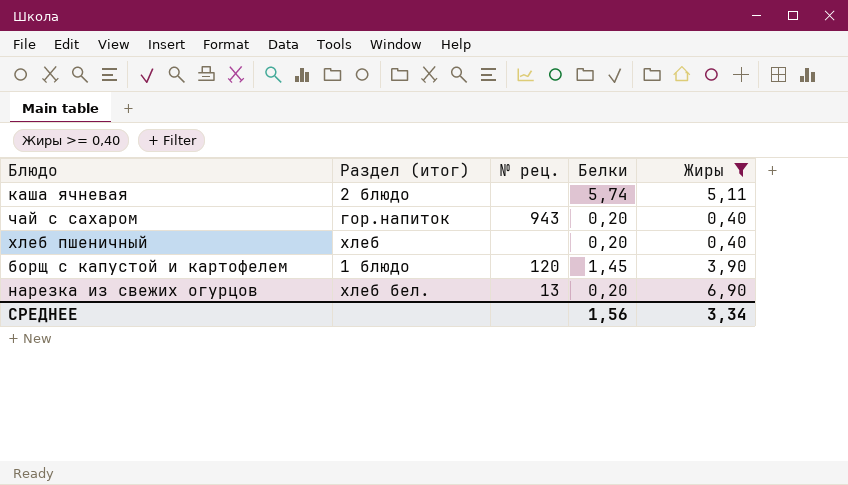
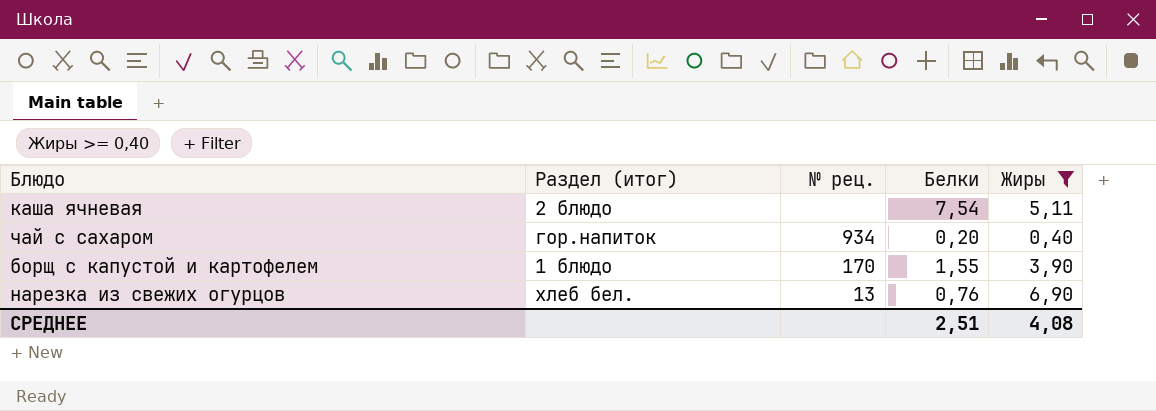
row хлеб пшеничный: хлеб | none | 0,20 | 0,40 -> none
каша ячневая | Белки: 5,74 -> 7,54
чай с сахаром | № рец.: 943 -> 934
борщ с капустой и картофелем | № рец.: 120 -> 170
борщ с капустой и картофелем | Белки: 1,45 -> 1,55
нарезка из свежих огурцов | Белки: 0,20 -> 0,76
СРЕДНЕЕ | Белки: 1,56 -> 2,51
СРЕДНЕЕ | Жиры: 3,34 -> 4,08

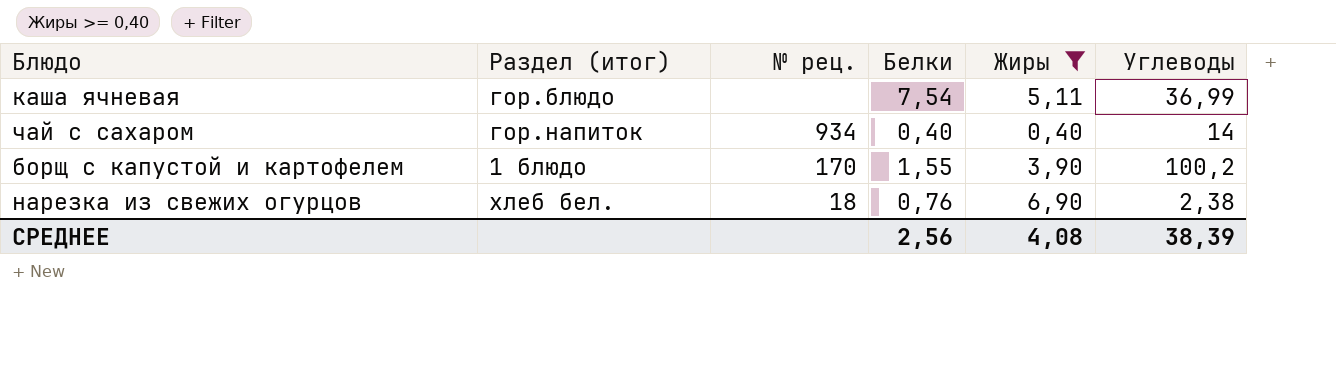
column Углеводы | position: none -> 6
каша ячневая | Раздел (итог): 2 блюдо -> гор.блюдо
чай с сахаром | Белки: 0,20 -> 0,40
нарезка из свежих огурцов | № рец.: 13 -> 18
СРЕДНЕЕ | Белки: 2,51 -> 2,56

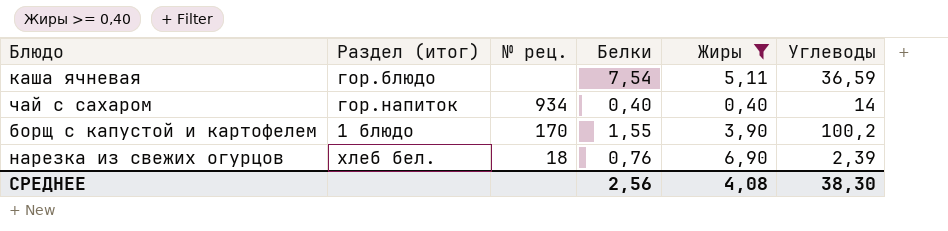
каша ячневая | Углеводы: 36,99 -> 36,59
нарезка из свежих огурцов | Углеводы: 2,38 -> 2,39
СРЕДНЕЕ | Углеводы: 38,39 -> 38,30

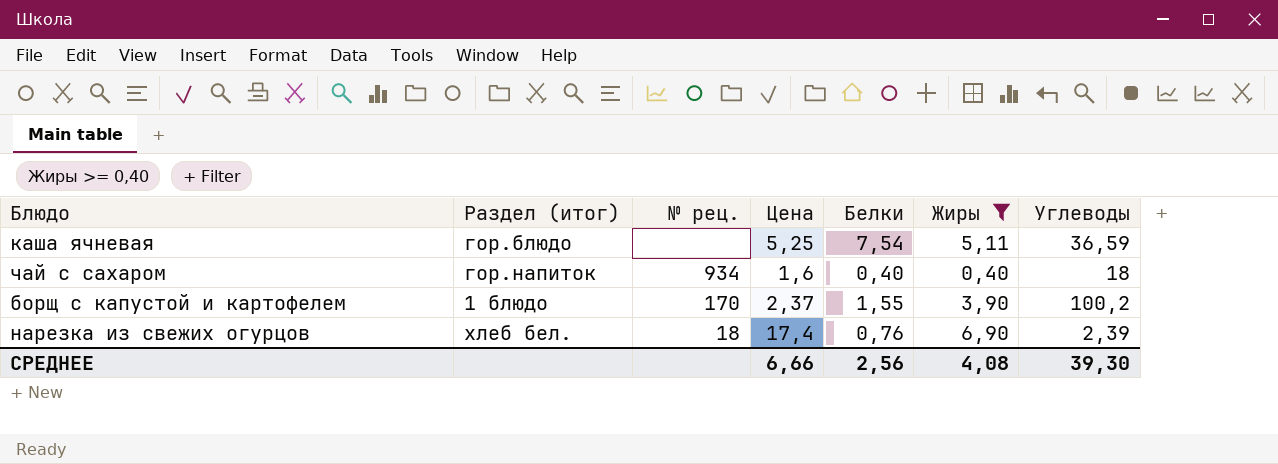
column Цена | position: none -> 4
чай с сахаром | Углеводы: 14 -> 18
СРЕДНЕЕ | Углеводы: 38,30 -> 39,30

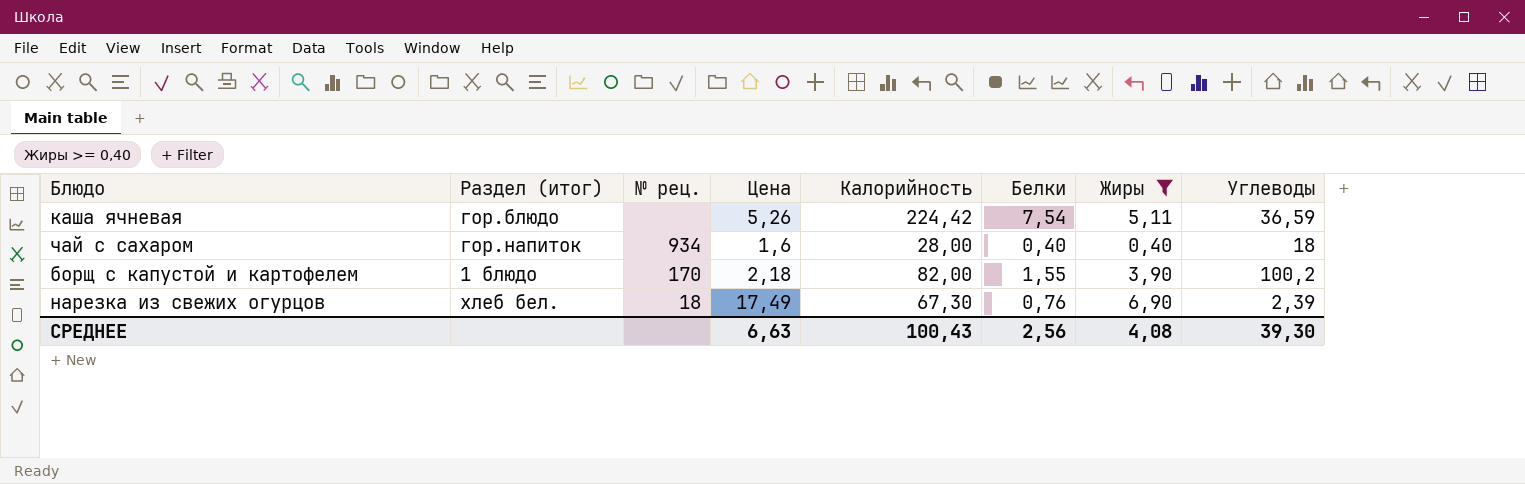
column Калорийность | position: none -> 5
каша ячневая | Цена: 5,25 -> 5,26
борщ с капустой и картофелем | Цена: 2,37 -> 2,18
нарезка из свежих огурцов | Цена: 17,4 -> 17,49
СРЕДНЕЕ | Цена: 6,66 -> 6,63

